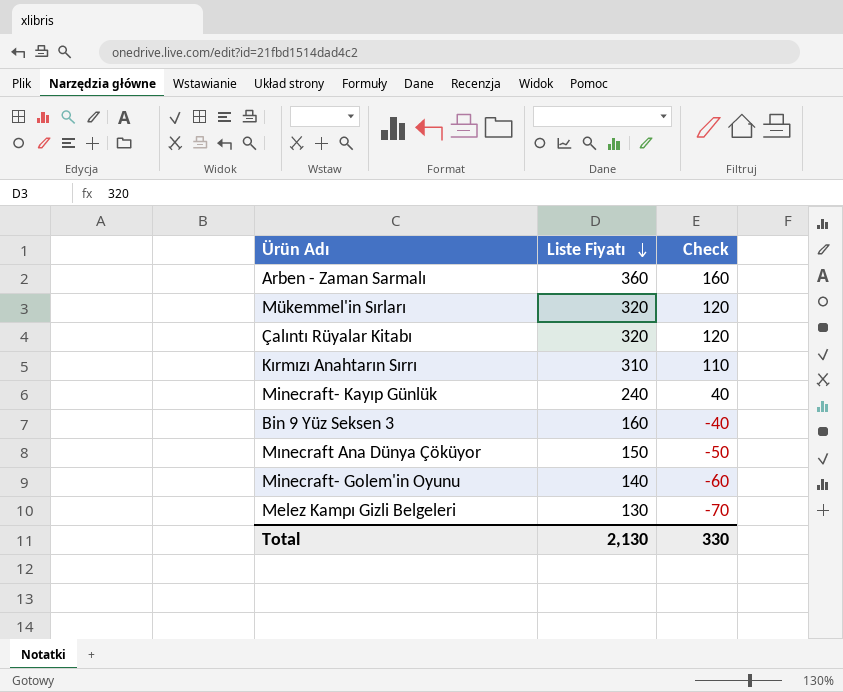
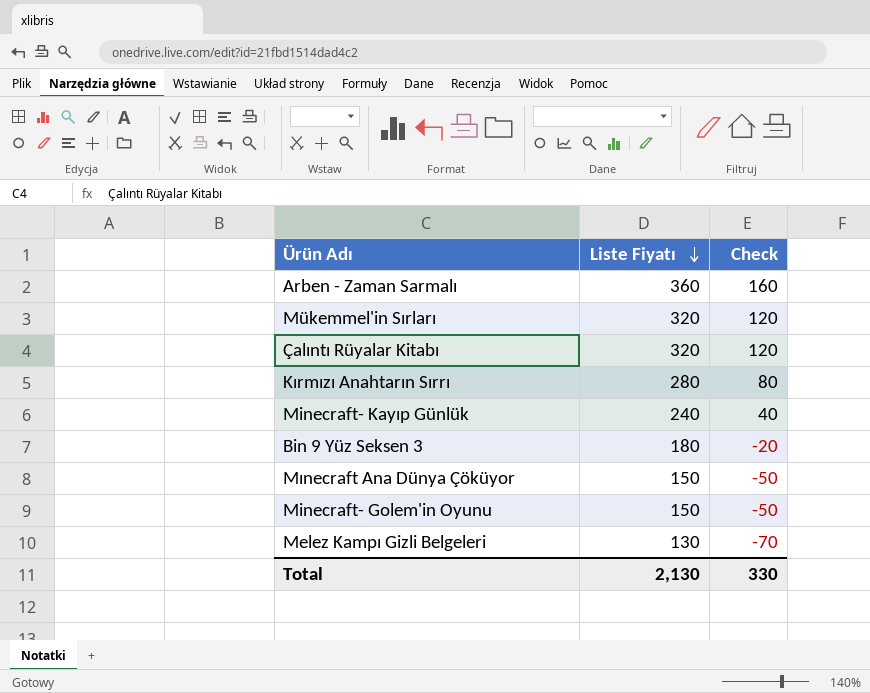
Kırmızı Anahtarın Sırrı | Liste Fiyatı: 310 -> 280
Kırmızı Anahtarın Sırrı | Check: 110 -> 80
Bin 9 Yüz Seksen 3 | Liste Fiyatı: 160 -> 180
Bin 9 Yüz Seksen 3 | Check: -40 -> -20
Minecraft- Golem'in Oyunu | Liste Fiyatı: 140 -> 150
Minecraft- Golem'in Oyunu | Check: -60 -> -50

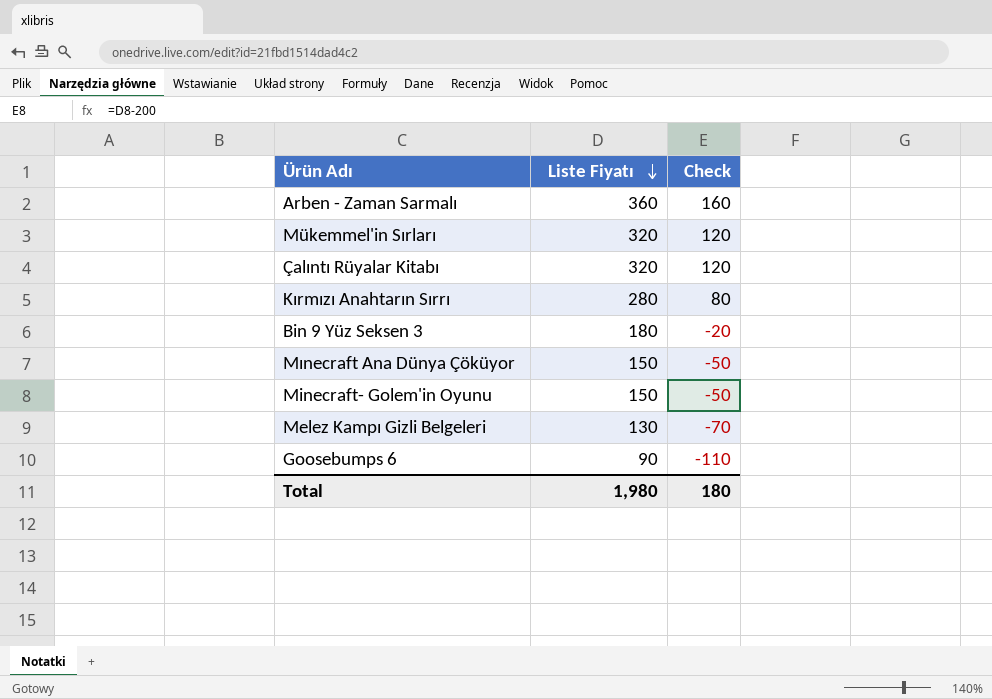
row Minecraft- Kayıp Günlük: 240 | 40 -> none
row Goosebumps 6: none -> 90 | -110
Total | Liste Fiyatı: 2,130 -> 1,980
Total | Check: 330 -> 180

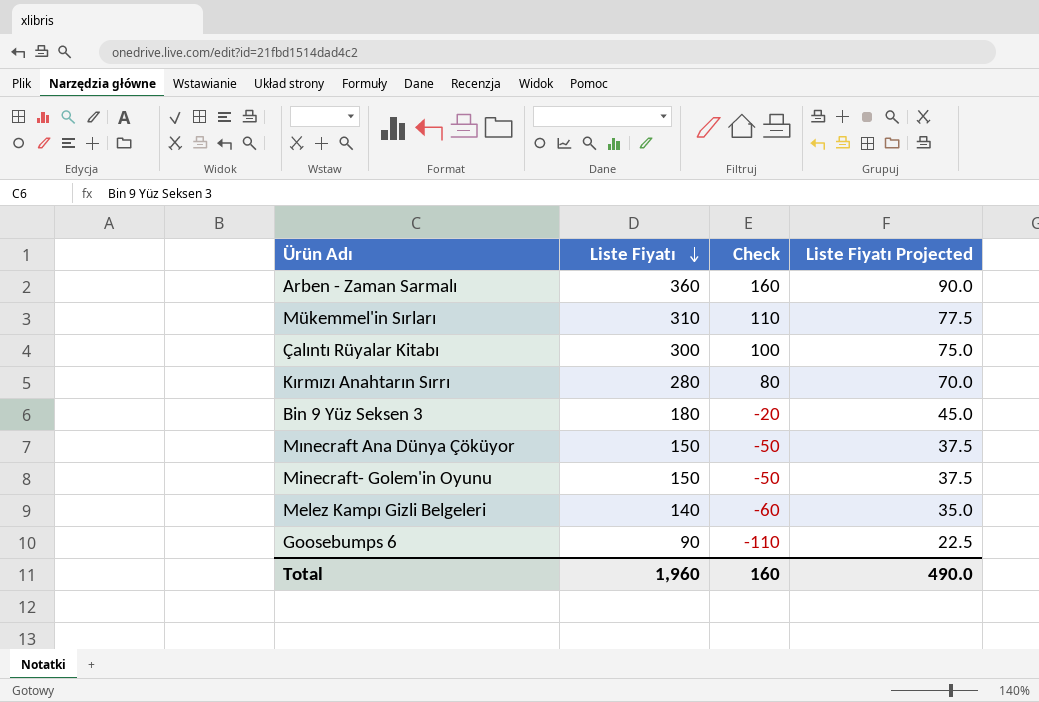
column Liste Fiyatı Projected | formula: none -> [Liste Fiyatı] * 0.25
Mükemmel'in Sırları | Liste Fiyatı: 320 -> 310
Mükemmel'in Sırları | Check: 120 -> 110
Çalıntı Rüyalar Kitabı | Liste Fiyatı: 320 -> 300
Çalıntı Rüyalar Kitabı | Check: 120 -> 100
Melez Kampı Gizli Belgeleri | Liste Fiyatı: 130 -> 140
Melez Kampı Gizli Belgeleri | Check: -70 -> -60
Total | Liste Fiyatı: 1,980 -> 1,960
Total | Check: 180 -> 160

